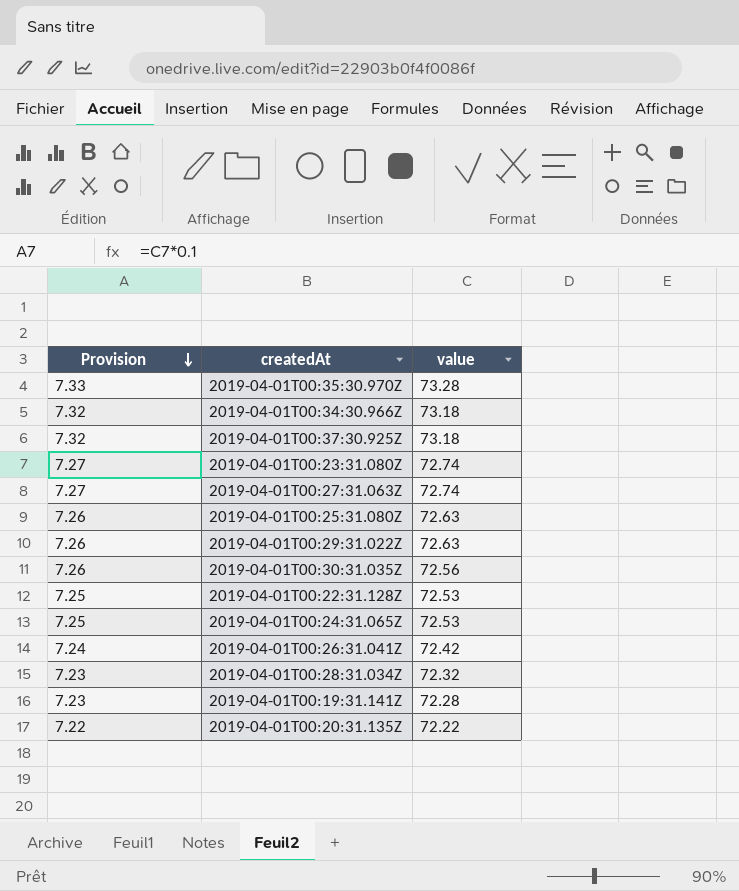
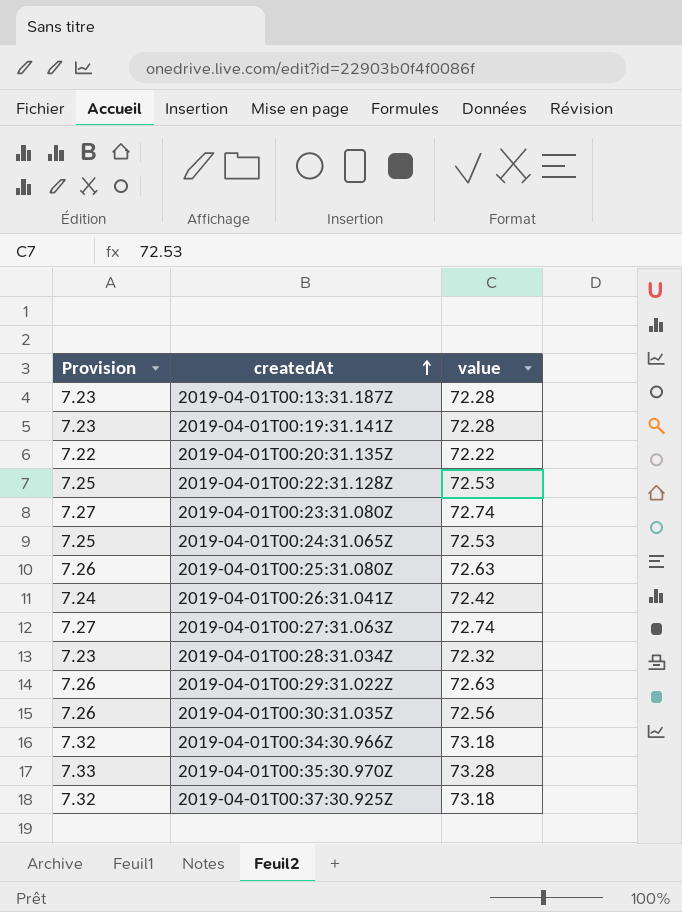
row order: Provision descending -> createdAt ascending
row 2019-04-01T00:13:31.187Z: none -> 7.23 | 72.28

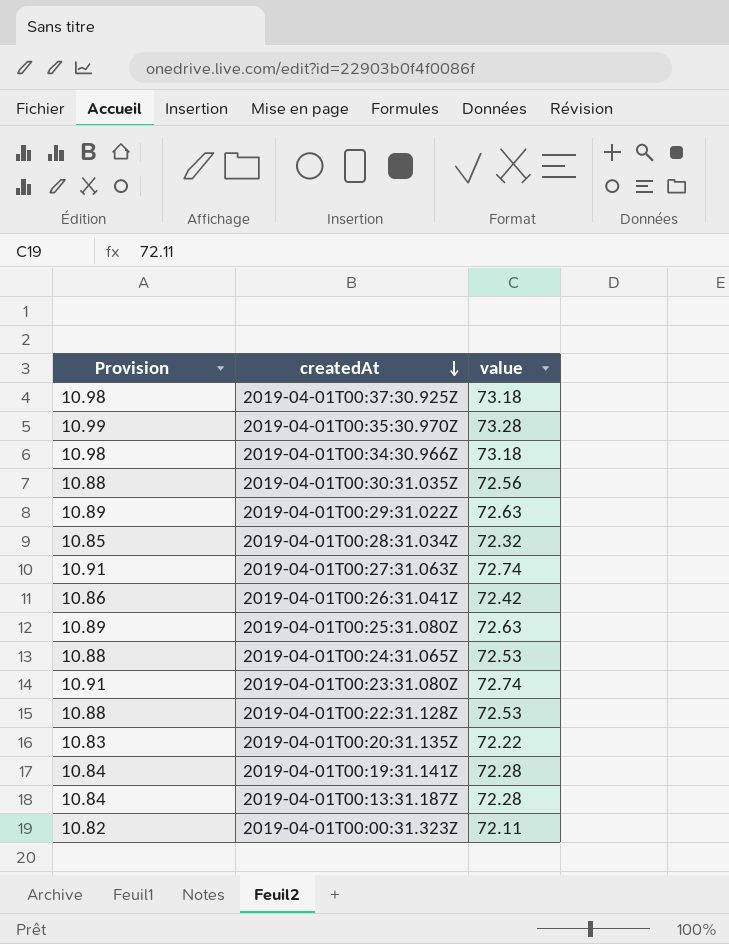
row order: createdAt ascending -> createdAt descending
column Provision | formula: [value] * 0.1 -> [value] * 0.15
row 2019-04-01T00:00:31.323Z: none -> 10.82 | 72.11

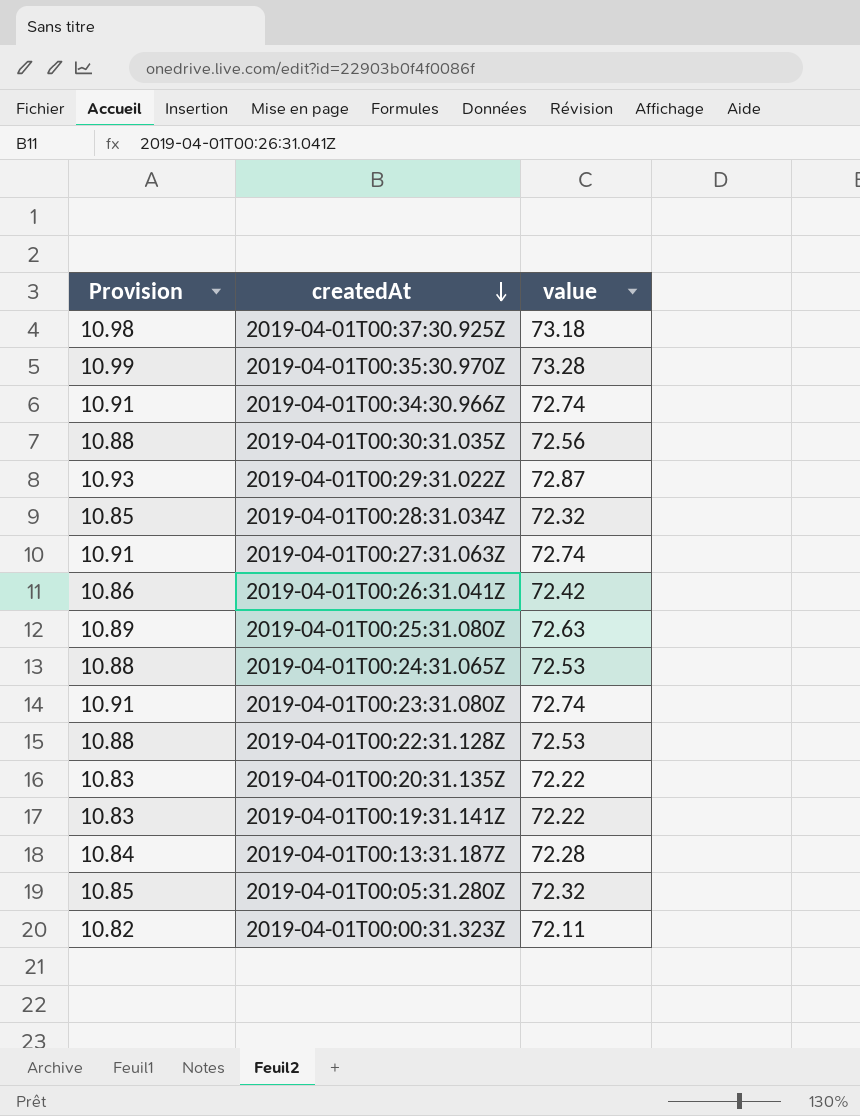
2019-04-01T00:34:30.966Z | Provision: 10.98 -> 10.91
2019-04-01T00:34:30.966Z | value: 73.18 -> 72.74
2019-04-01T00:29:31.022Z | Provision: 10.89 -> 10.93
2019-04-01T00:29:31.022Z | value: 72.63 -> 72.87
2019-04-01T00:19:31.141Z | Provision: 10.84 -> 10.83
2019-04-01T00:19:31.141Z | value: 72.28 -> 72.22
row 2019-04-01T00:05:31.280Z: none -> 10.85 | 72.32

